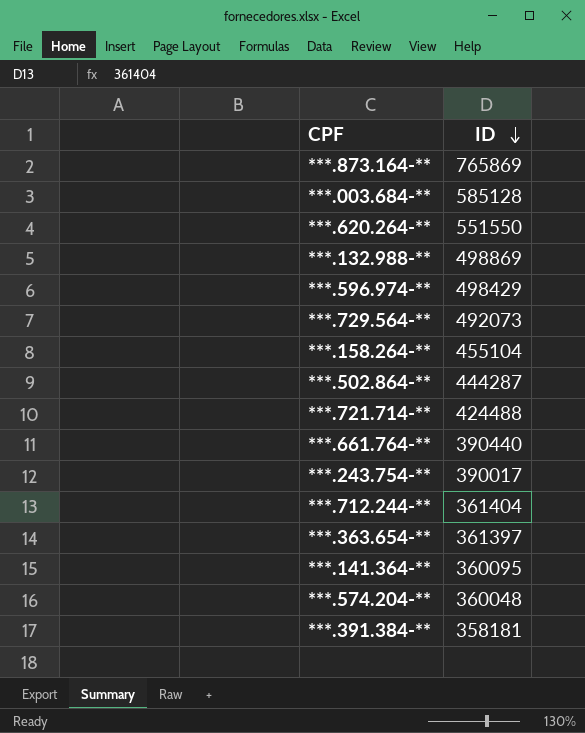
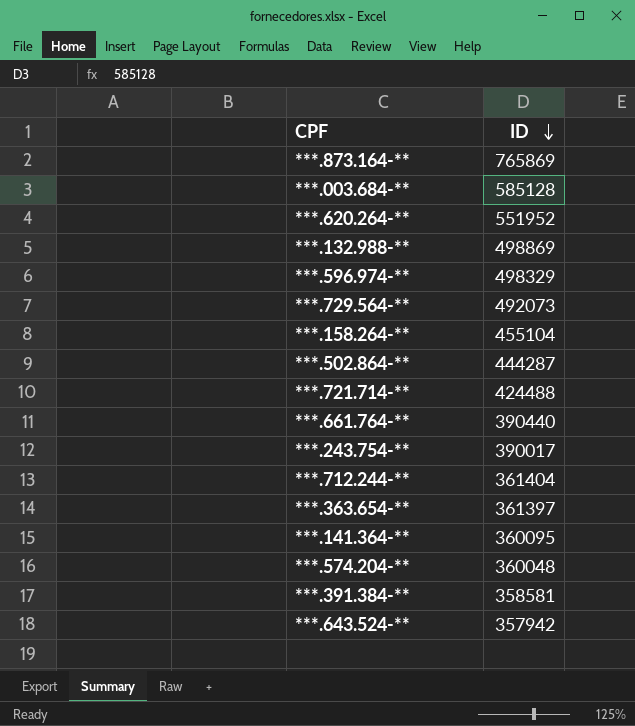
***.620.264-** | ID: 551550 -> 551952
***.596.974-** | ID: 498429 -> 498329
***.391.384-** | ID: 358181 -> 358581
row ***.643.524-**: none -> 357942

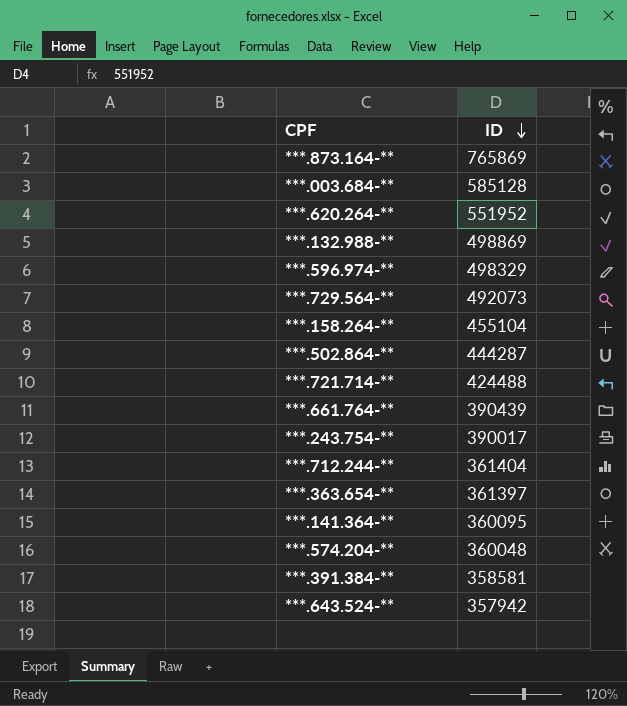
***.661.764-** | ID: 390440 -> 390439

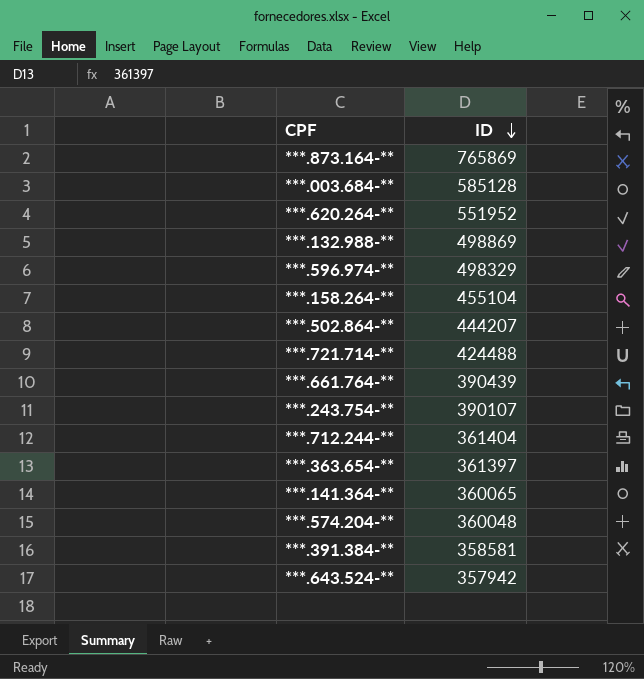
row ***.729.564-**: 492073 -> none
***.502.864-** | ID: 444287 -> 444207
***.243.754-** | ID: 390017 -> 390107
***.141.364-** | ID: 360095 -> 360065

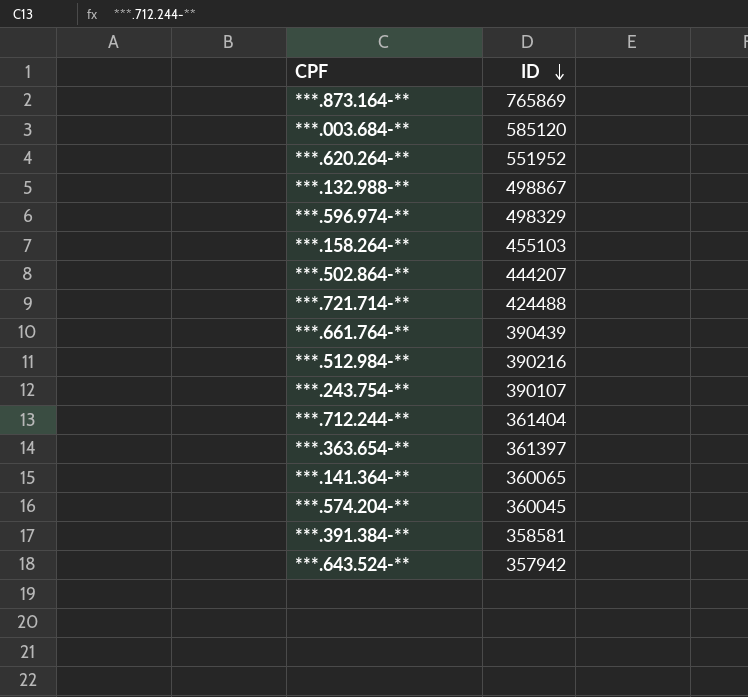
***.003.684-** | ID: 585128 -> 585120
***.132.988-** | ID: 498869 -> 498867
***.158.264-** | ID: 455104 -> 455103
row ***.512.984-**: none -> 390216
***.574.204-** | ID: 360048 -> 360045

